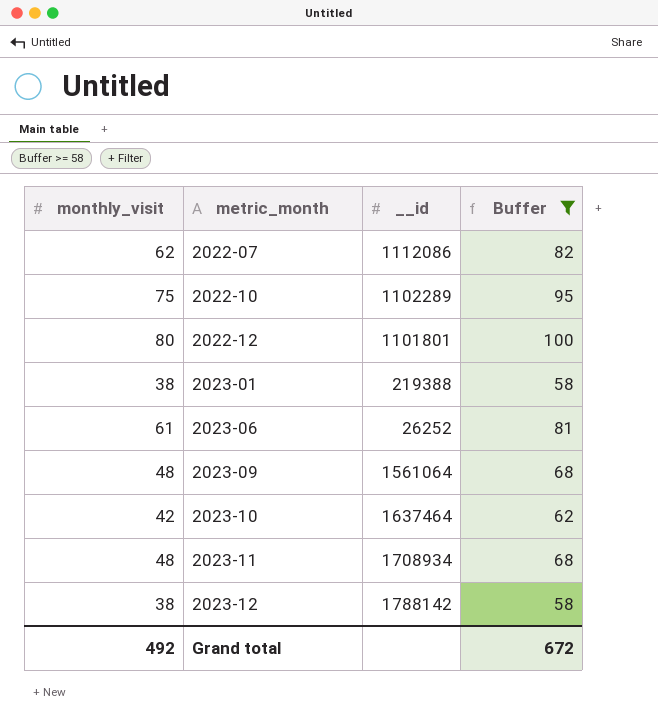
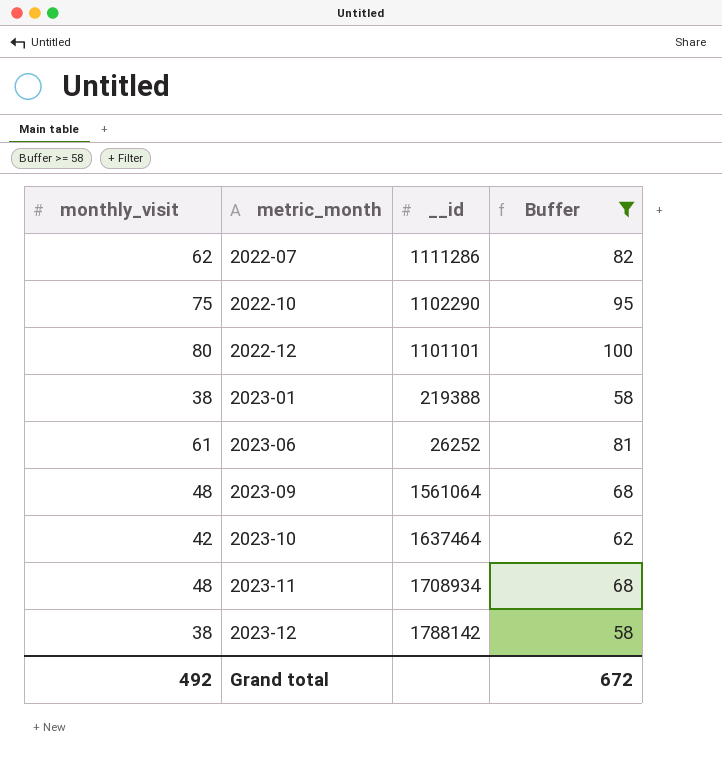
2022-07 | __id: 1112086 -> 1111286
2022-10 | __id: 1102289 -> 1102290
2022-12 | __id: 1101801 -> 1101101

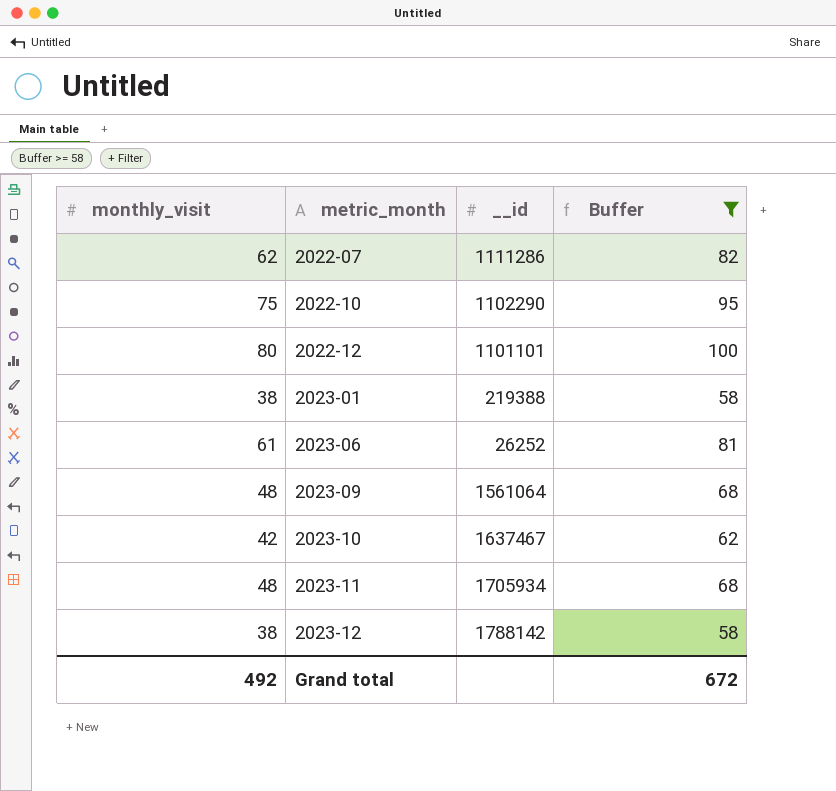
2023-10 | __id: 1637464 -> 1637467
2023-11 | __id: 1708934 -> 1705934

